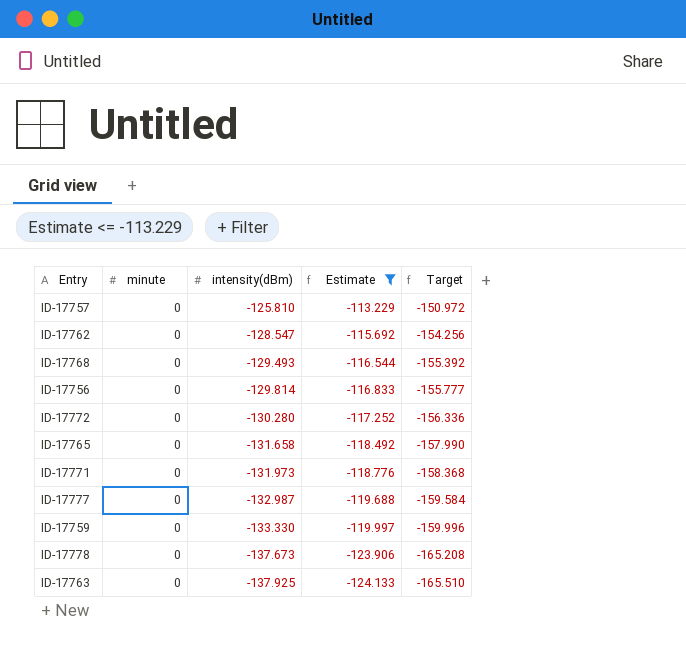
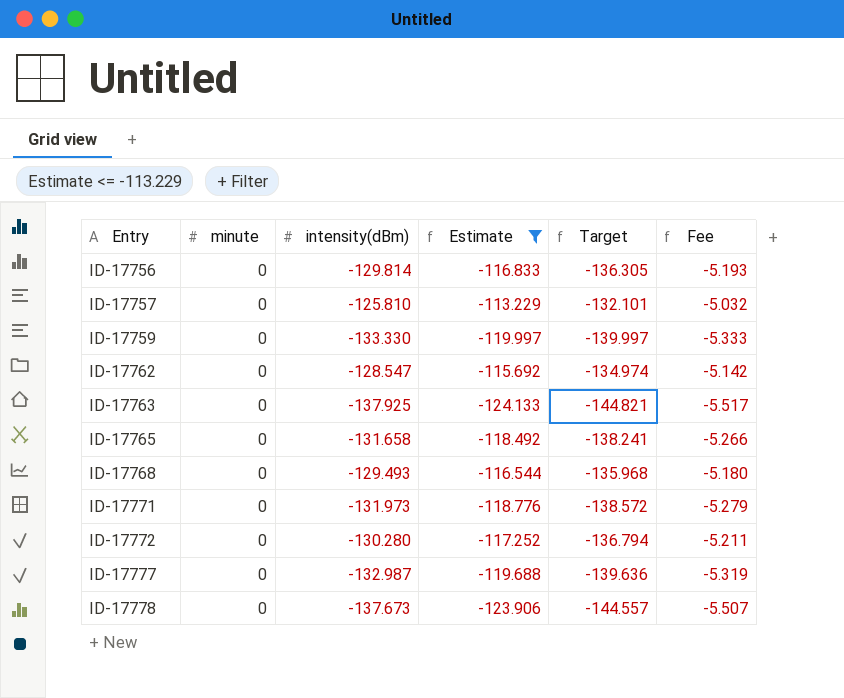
row order: intensity(dBm) descending -> Entry ascending
column Target | formula: [intensity(dBm)] * 1.2 -> [intensity(dBm)] * 1.05
column Fee | formula: none -> [intensity(dBm)] * 0.04

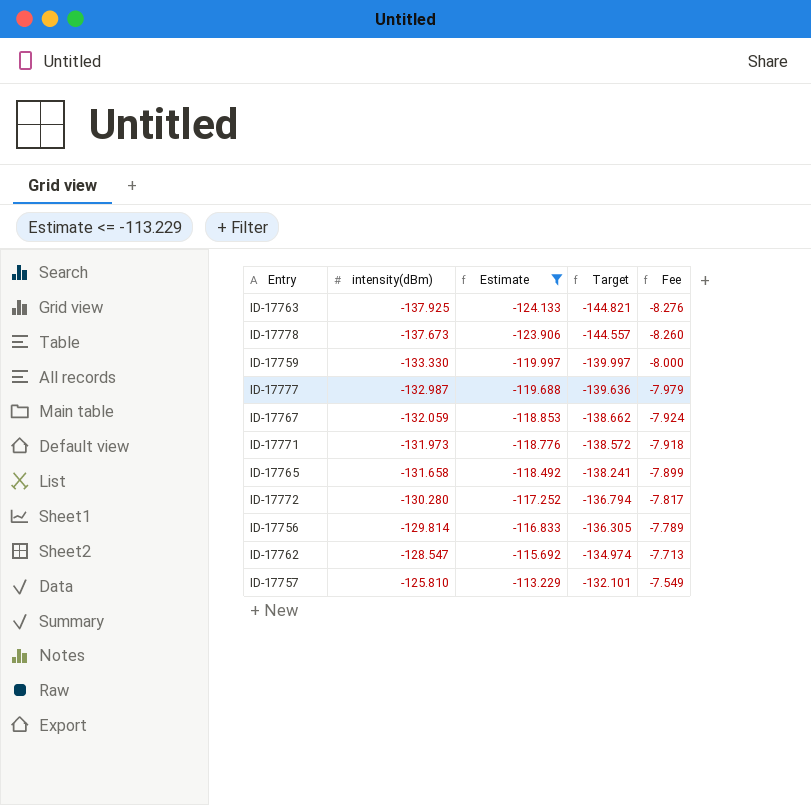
row order: Entry ascending -> intensity(dBm) ascending
column minute | position: 2 -> none
column Fee | formula: [intensity(dBm)] * 0.04 -> [intensity(dBm)] * 0.06
row ID-17768: 0 | -129.493 | -116.544 | -135.968 | -5.180 -> none
row ID-17767: none -> -132.059 | -118.853 | -138.662 | -7.924

